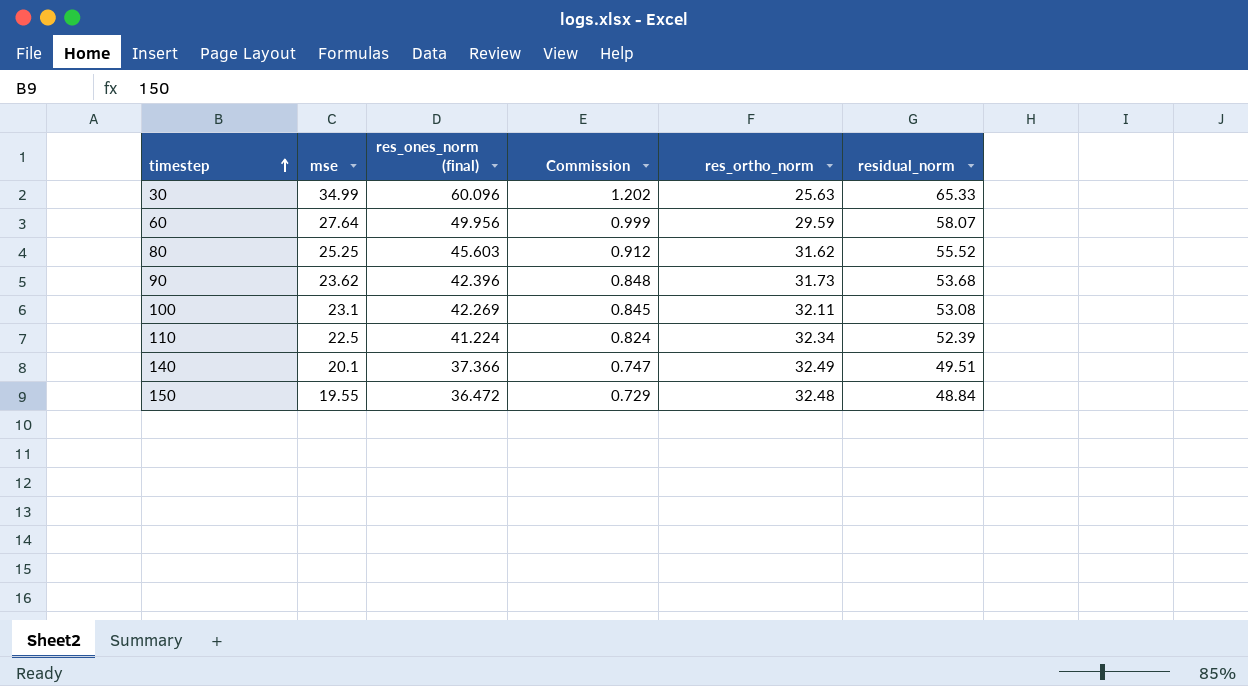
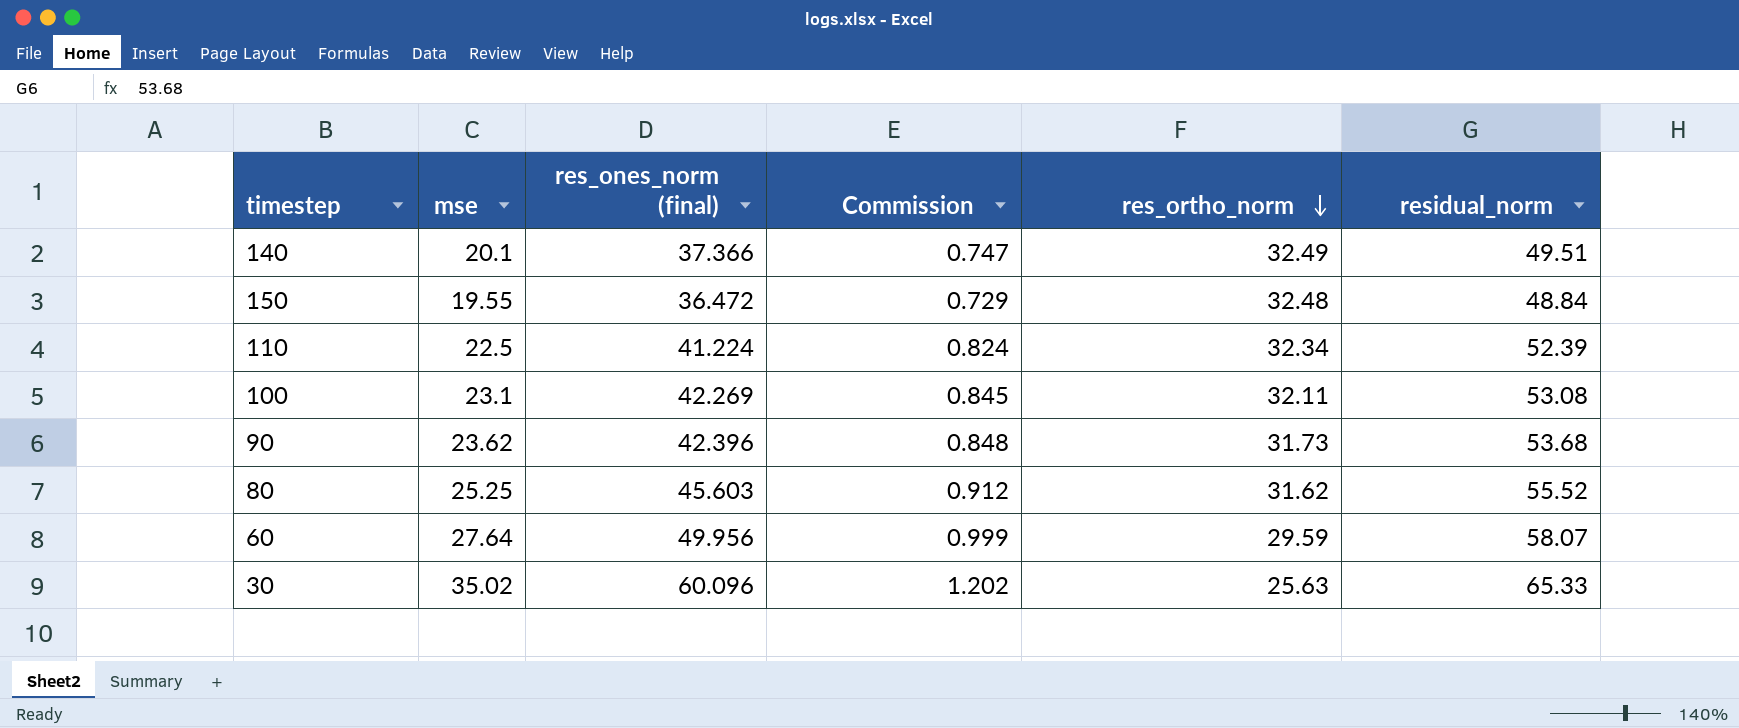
row order: timestep ascending -> res_ortho_norm descending
30 | mse: 34.99 -> 35.02

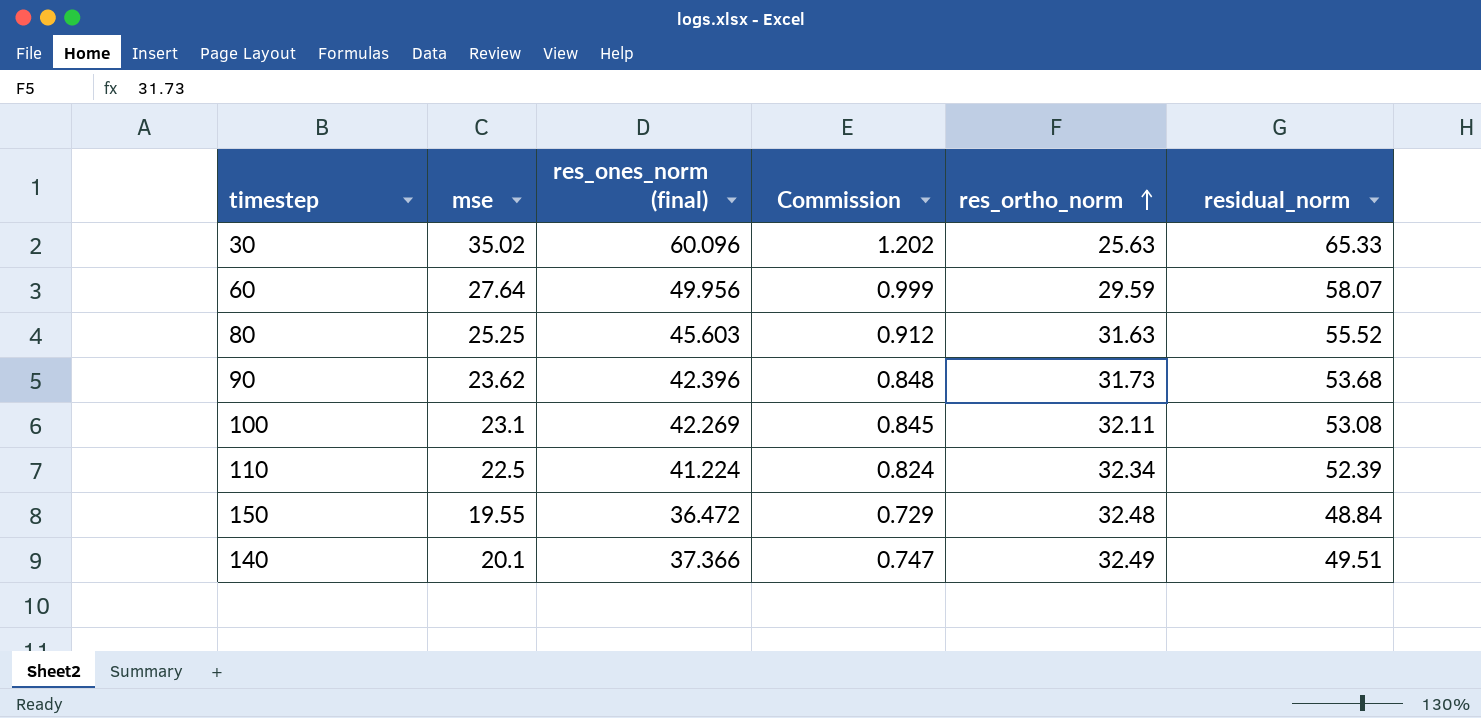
row order: res_ortho_norm descending -> res_ortho_norm ascending
80 | res_ortho_norm: 31.62 -> 31.63

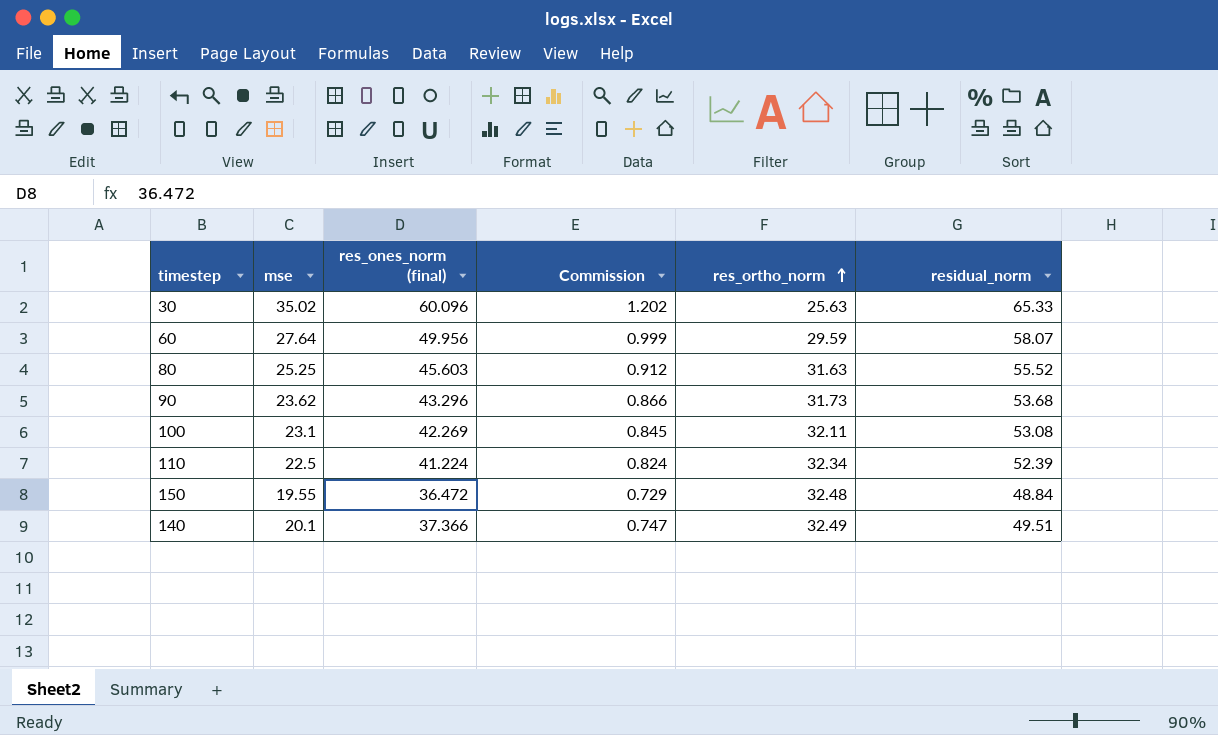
90 | res_ones_norm (final): 42.396 -> 43.296
90 | Commission: 0.848 -> 0.866

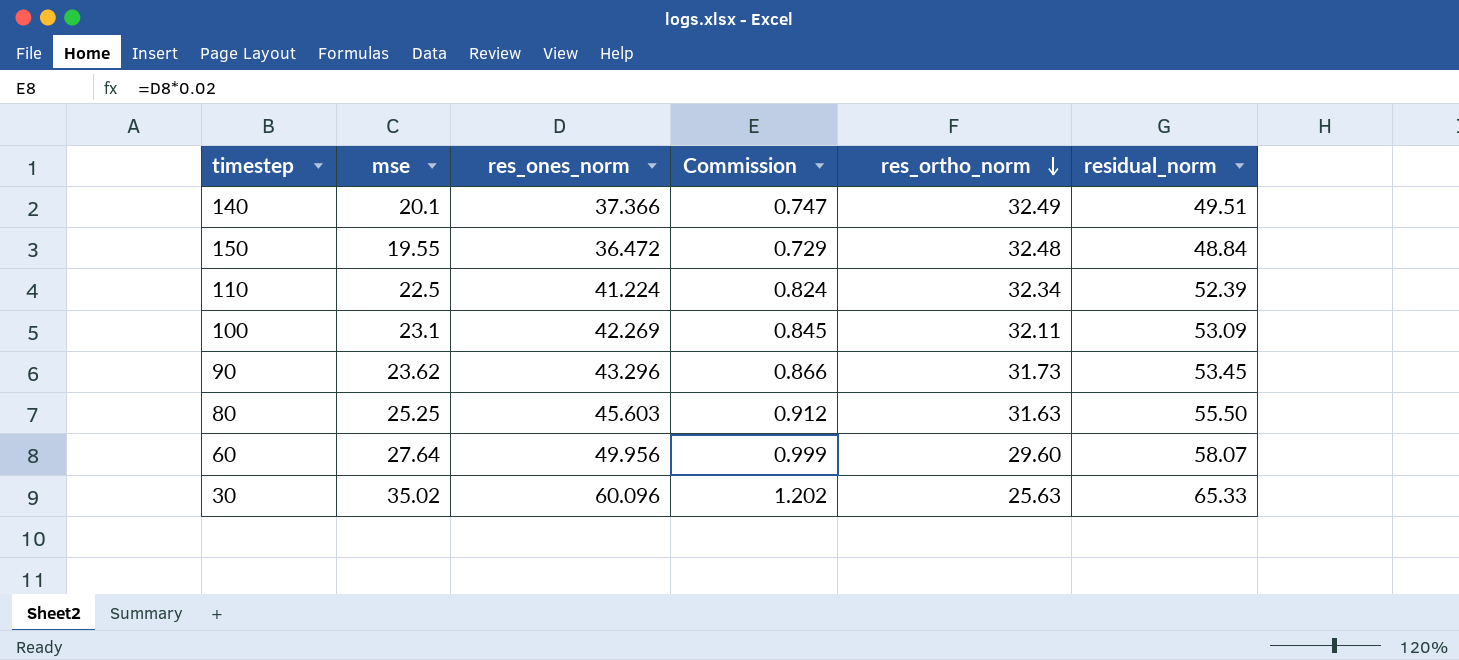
row order: res_ortho_norm ascending -> res_ortho_norm descending
column name: res_ones_norm (final) -> res_ones_norm
100 | residual_norm: 53.08 -> 53.09
90 | residual_norm: 53.68 -> 53.45
80 | residual_norm: 55.52 -> 55.50
60 | res_ortho_norm: 29.59 -> 29.60

